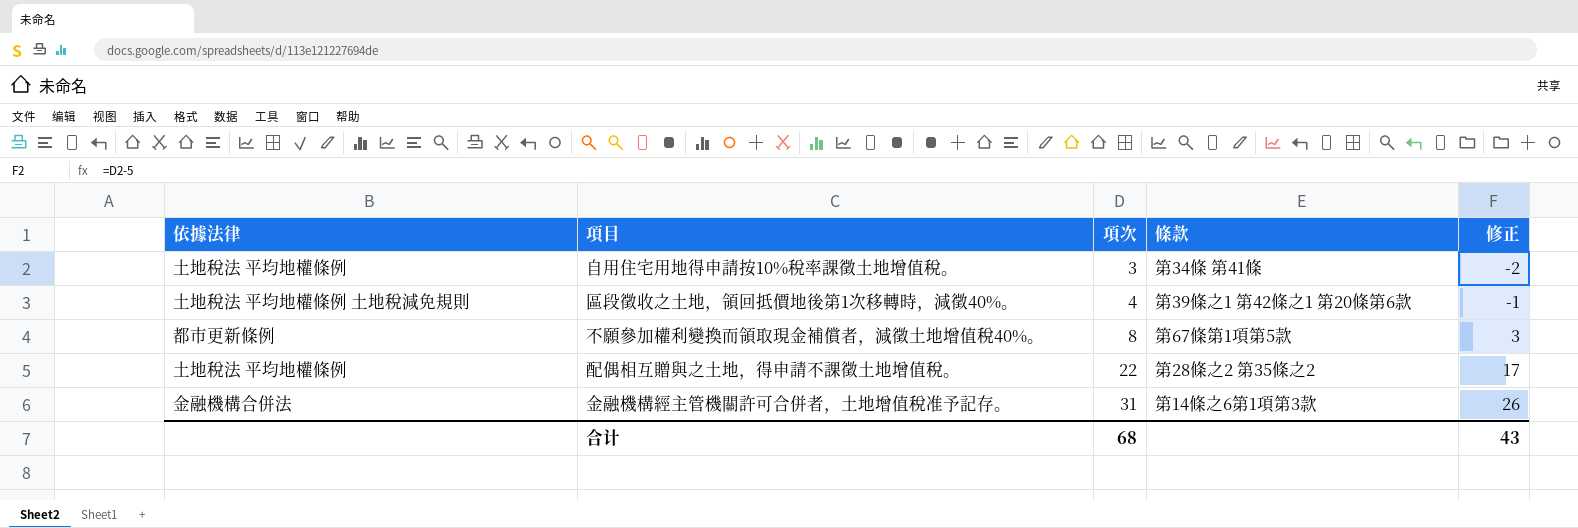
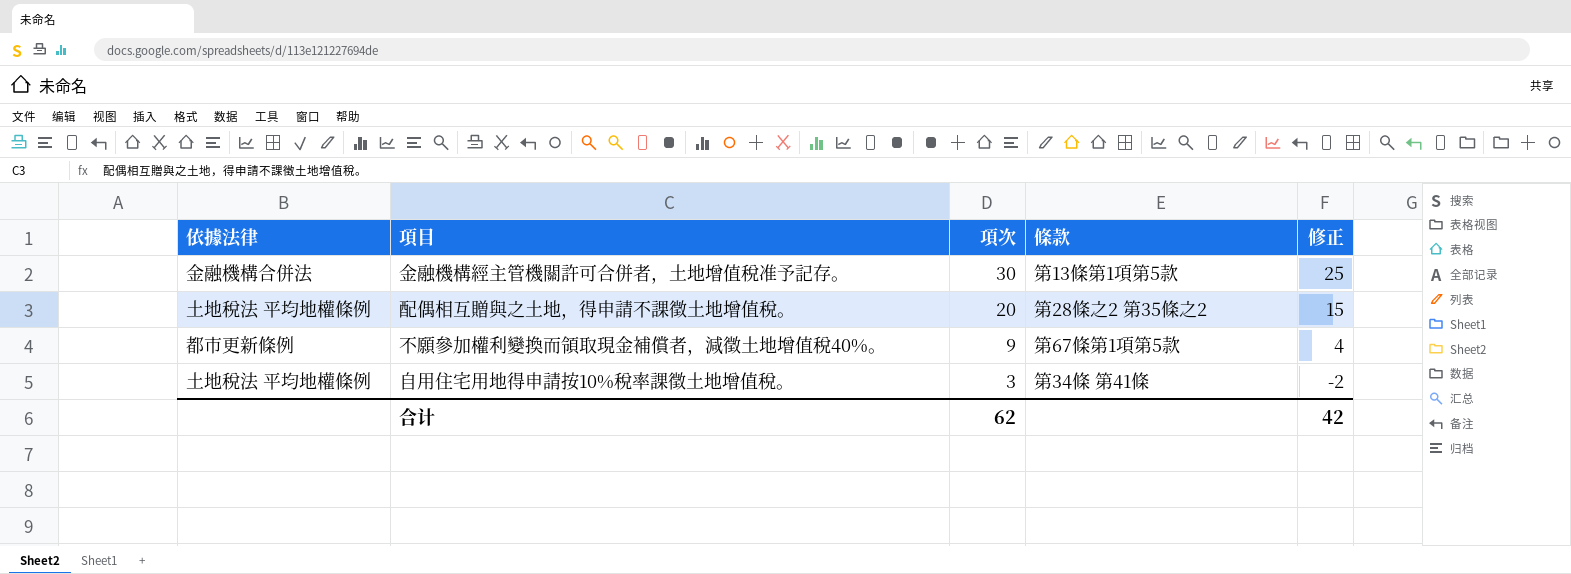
row order: 項次 ascending -> 項次 descending
row 區段徵收之土地，領回抵價地後第1次移轉時，減徵40%。: 土地稅法 平均地權條例 土地稅減免規則 | 4 | 第39條之1 第42條之1 第20條第6款 | -1 -> none
金融機構經主管機關許可合併者，土地增值稅准予記存。 | 項次: 31 -> 30
金融機構經主管機關許可合併者，土地增值稅准予記存。 | 條款: 第14條之6第1項第3款 -> 第13條第1項第5款
金融機構經主管機關許可合併者，土地增值稅准予記存。 | 修正: 26 -> 25
配偶相互贈與之土地，得申請不課徵土地增值稅。 | 項次: 22 -> 20
配偶相互贈與之土地，得申請不課徵土地增值稅。 | 修正: 17 -> 15
不願參加權利變換而領取現金補償者，減徵土地增值稅40%。 | 項次: 8 -> 9
不願參加權利變換而領取現金補償者，減徵土地增值稅40%。 | 修正: 3 -> 4
合计 | 項次: 68 -> 62
合计 | 修正: 43 -> 42

